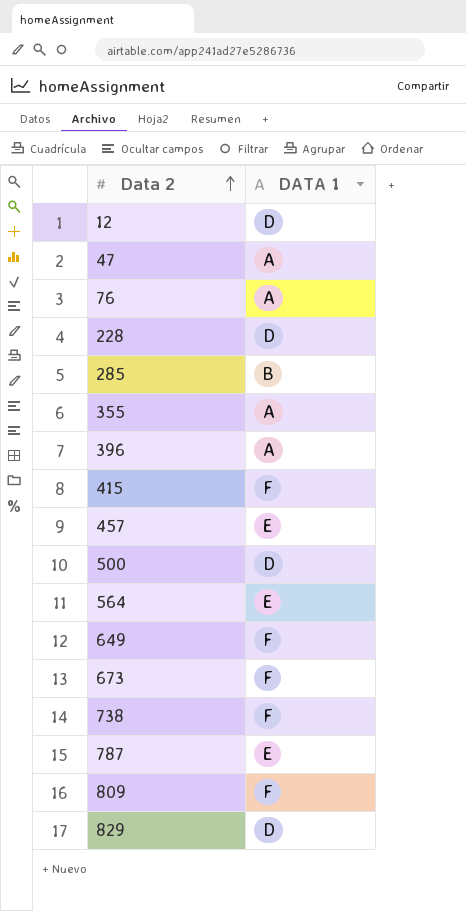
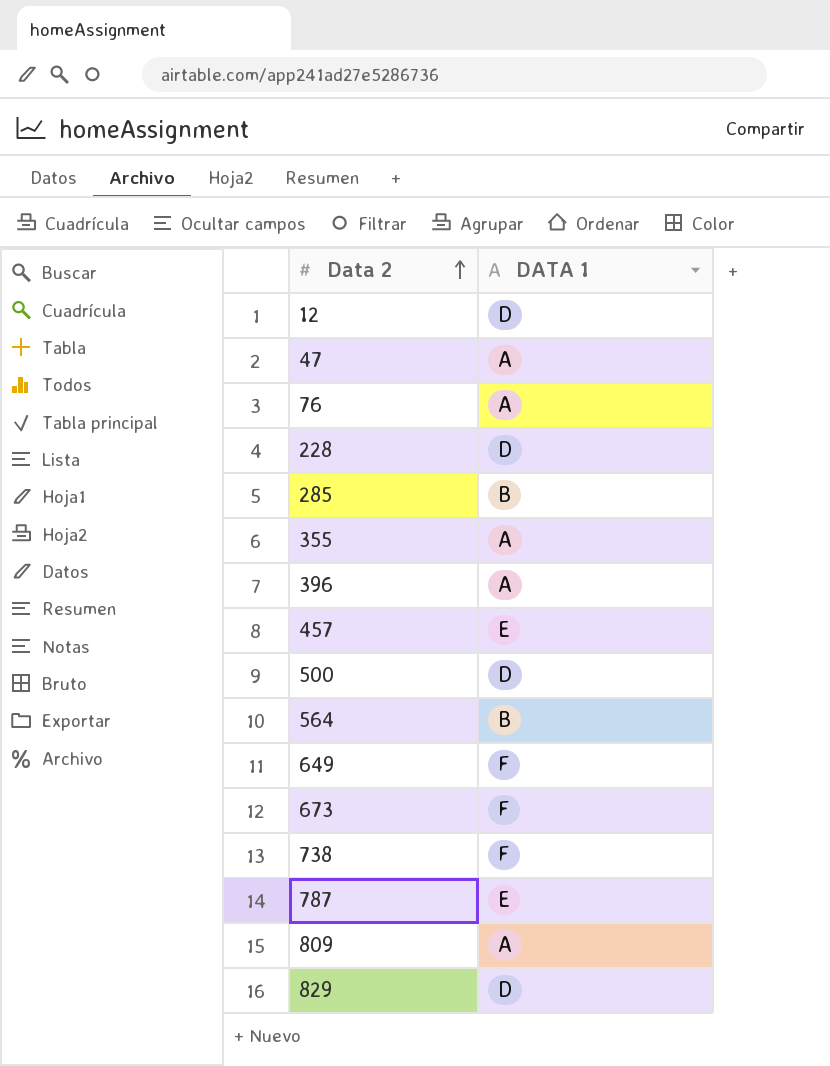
row 415: F -> none
564 | DATA 1: E -> B
809 | DATA 1: F -> A

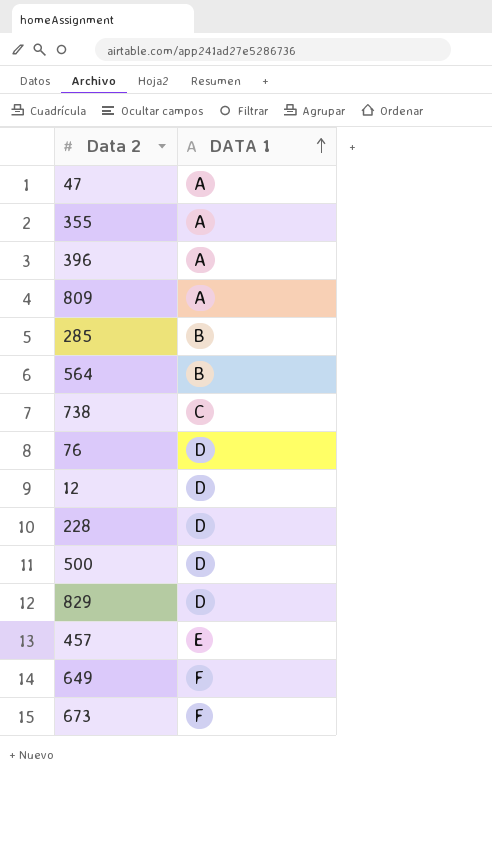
row order: Data 2 ascending -> DATA 1 ascending
row 787: E -> none
738 | DATA 1: F -> C
76 | DATA 1: A -> D

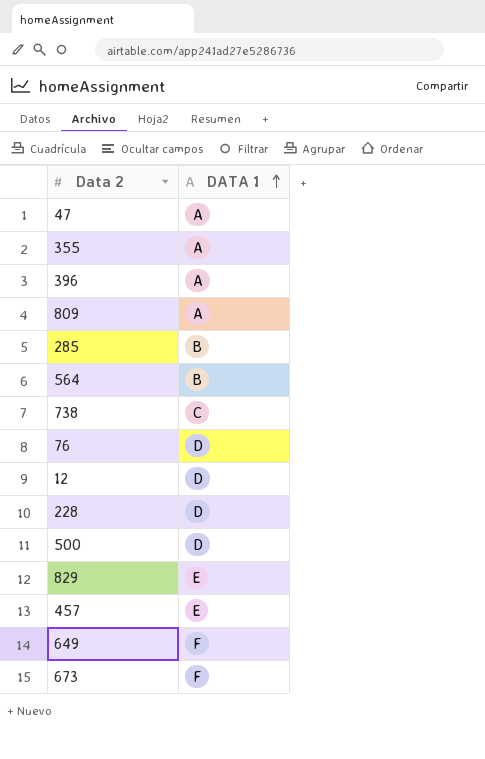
829 | DATA 1: D -> E

